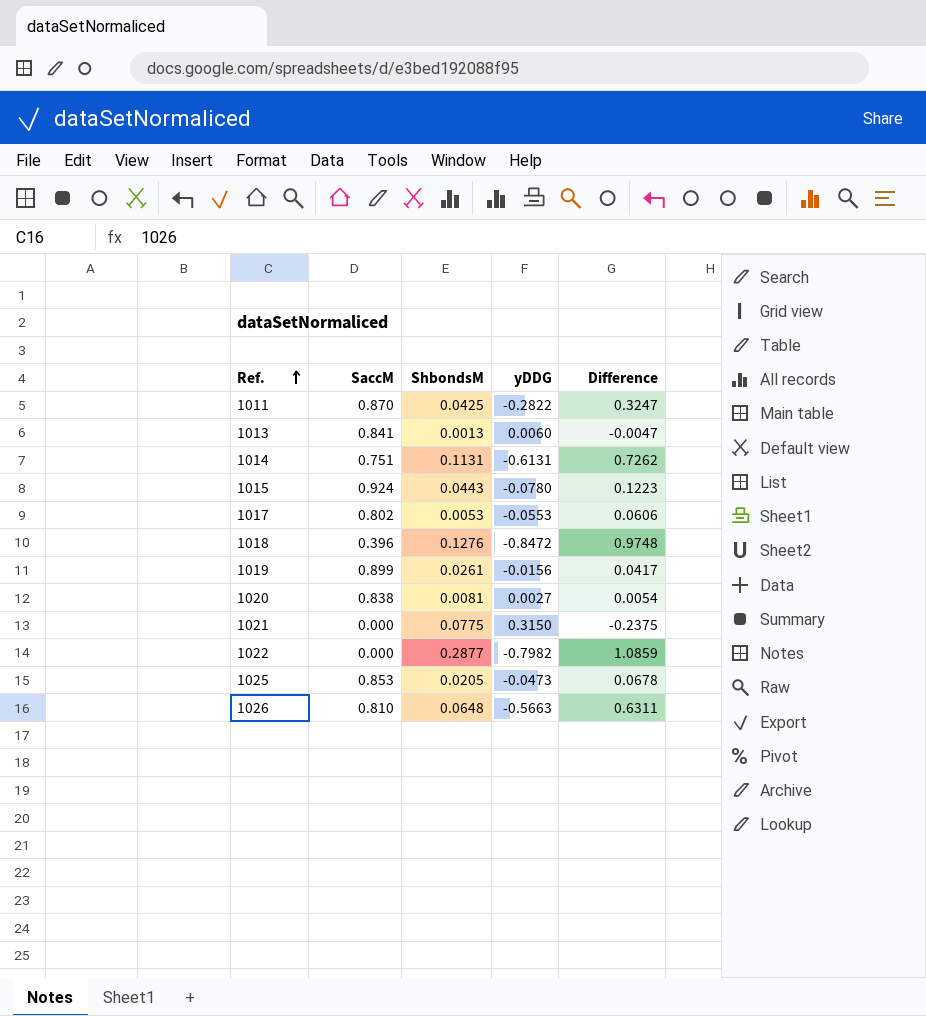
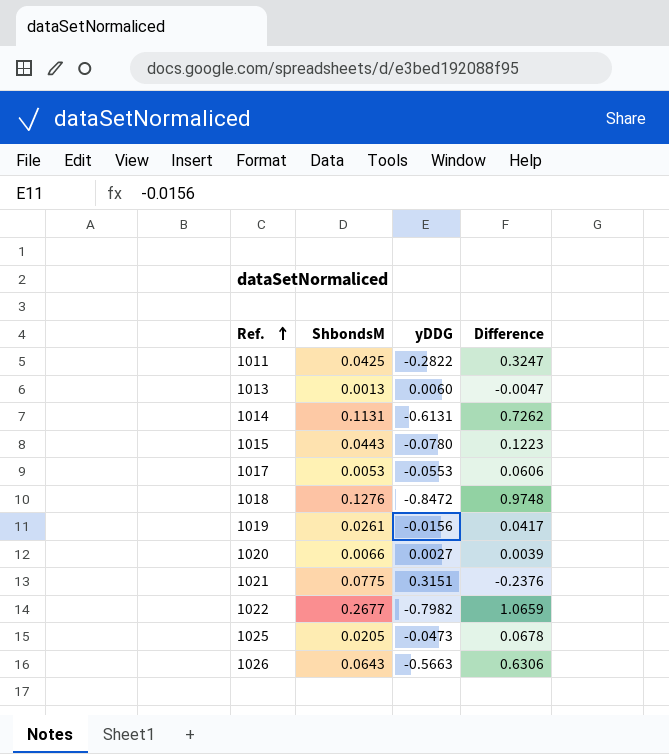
column SaccM | position: 2 -> none
1020 | ShbondsM: 0.0081 -> 0.0066
1020 | Difference: 0.0054 -> 0.0039
1021 | yDDG: 0.3150 -> 0.3151
1021 | Difference: -0.2375 -> -0.2376
1022 | ShbondsM: 0.2877 -> 0.2677
1022 | Difference: 1.0859 -> 1.0659
1026 | ShbondsM: 0.0648 -> 0.0643
1026 | Difference: 0.6311 -> 0.6306

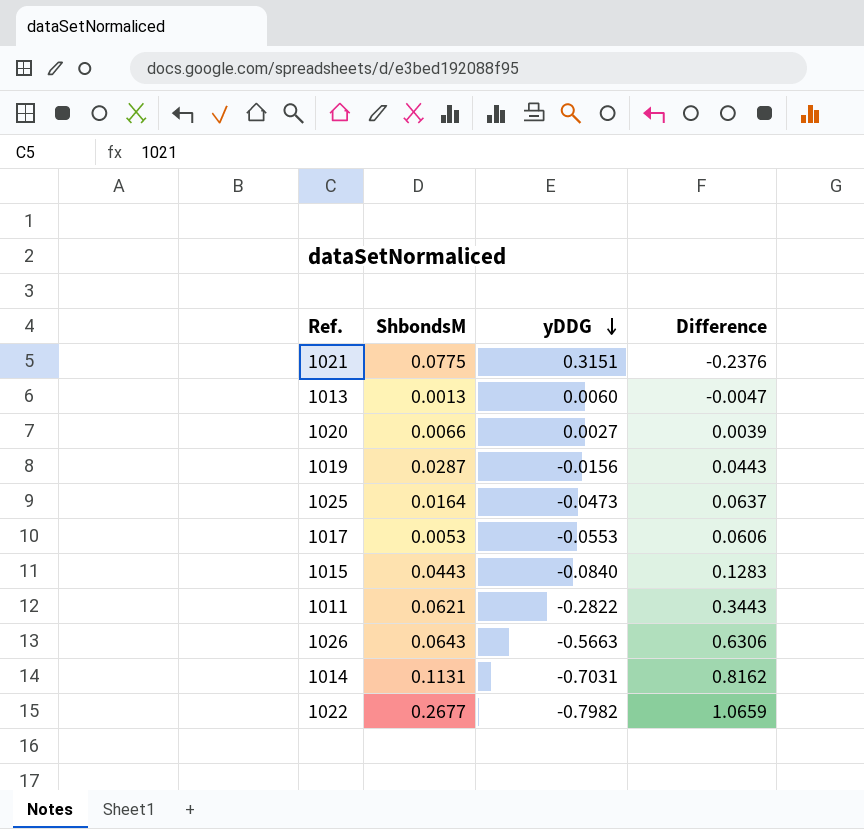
row order: Ref. ascending -> yDDG descending
row 1018: 0.1276 | -0.8472 | 0.9748 -> none
1019 | ShbondsM: 0.0261 -> 0.0287
1019 | Difference: 0.0417 -> 0.0443
1025 | ShbondsM: 0.0205 -> 0.0164
1025 | Difference: 0.0678 -> 0.0637
1015 | yDDG: -0.0780 -> -0.0840
1015 | Difference: 0.1223 -> 0.1283
1011 | ShbondsM: 0.0425 -> 0.0621
1011 | Difference: 0.3247 -> 0.3443
1014 | yDDG: -0.6131 -> -0.7031
1014 | Difference: 0.7262 -> 0.8162

